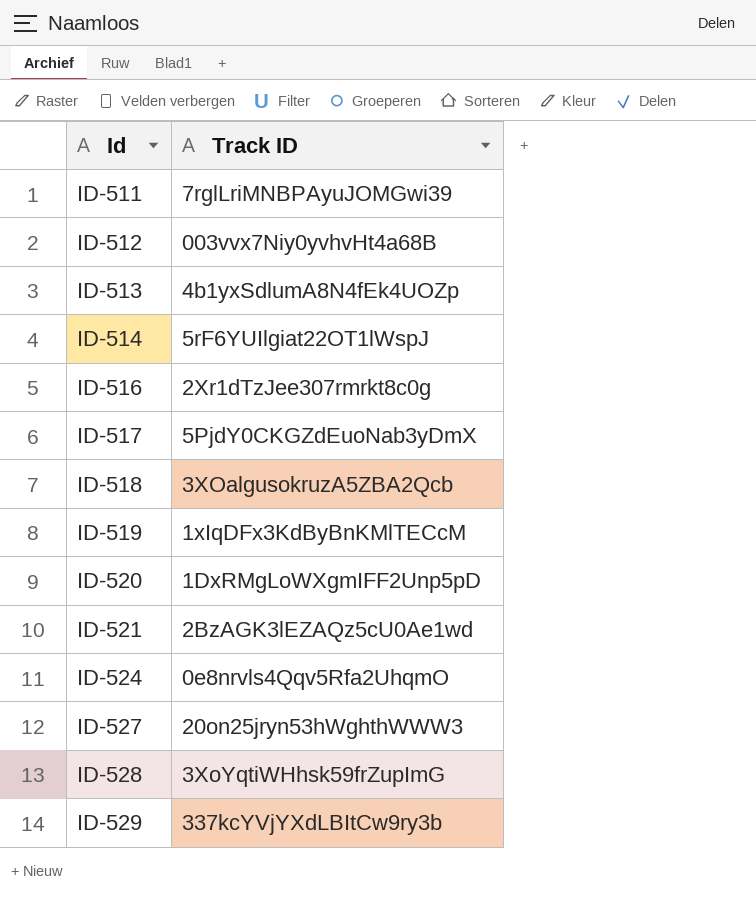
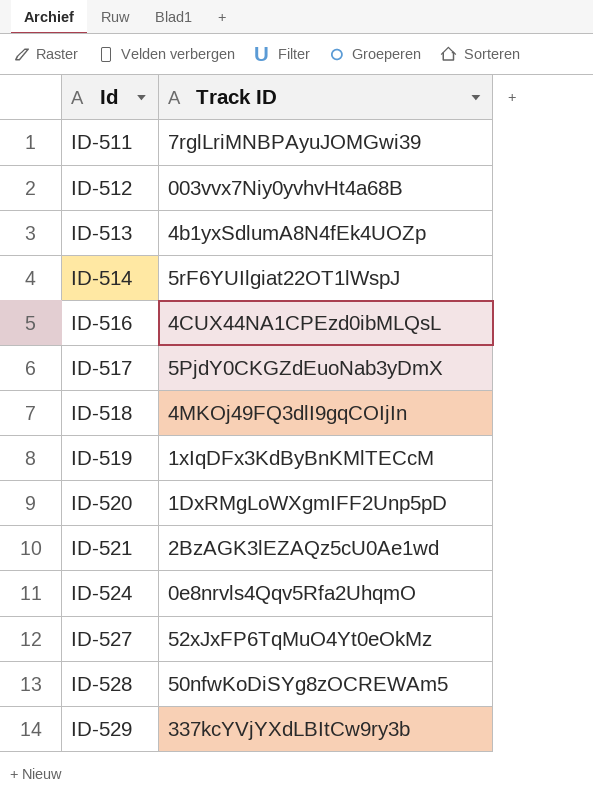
ID-516 | Track ID: 2Xr1dTzJee307rmrkt8c0g -> 4CUX44NA1CPEzd0ibMLQsL
ID-518 | Track ID: 3XOalgusokruzA5ZBA2Qcb -> 4MKOj49FQ3dlI9gqCOIjIn
ID-527 | Track ID: 20on25jryn53hWghthWWW3 -> 52xJxFP6TqMuO4Yt0eOkMz
ID-528 | Track ID: 3XoYqtiWHhsk59frZupImG -> 50nfwKoDiSYg8zOCREWAm5

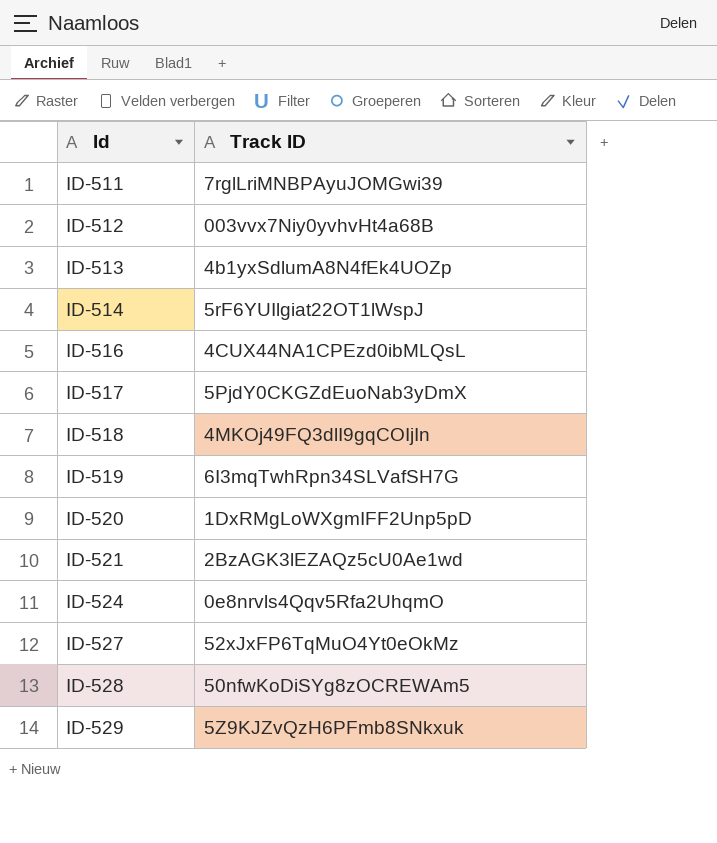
ID-519 | Track ID: 1xIqDFx3KdByBnKMlTECcM -> 6I3mqTwhRpn34SLVafSH7G
ID-529 | Track ID: 337kcYVjYXdLBItCw9ry3b -> 5Z9KJZvQzH6PFmb8SNkxuk

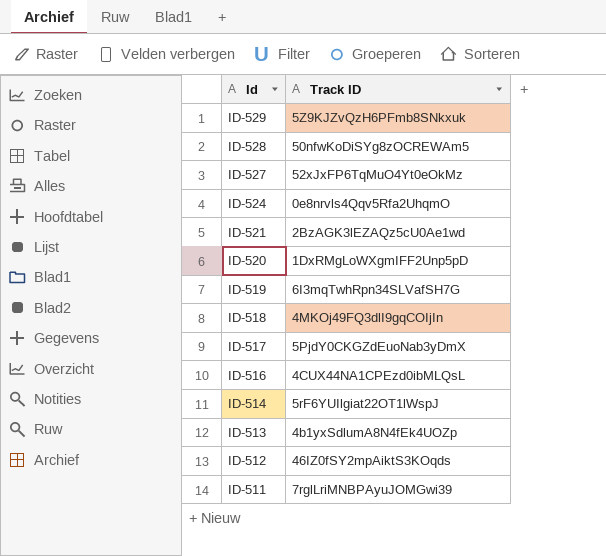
row order: Id ascending -> Id descending
ID-512 | Track ID: 003vvx7Niy0yvhvHt4a68B -> 46IZ0fSY2mpAiktS3KOqds

